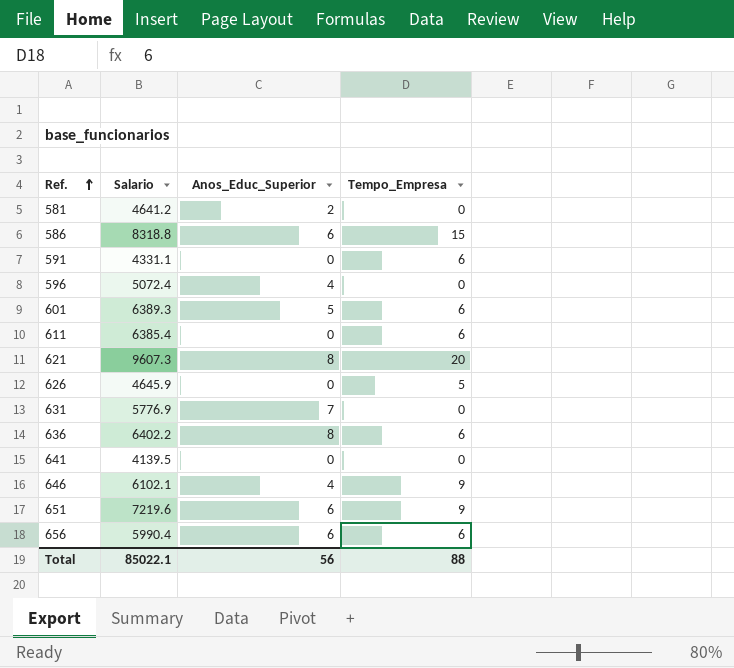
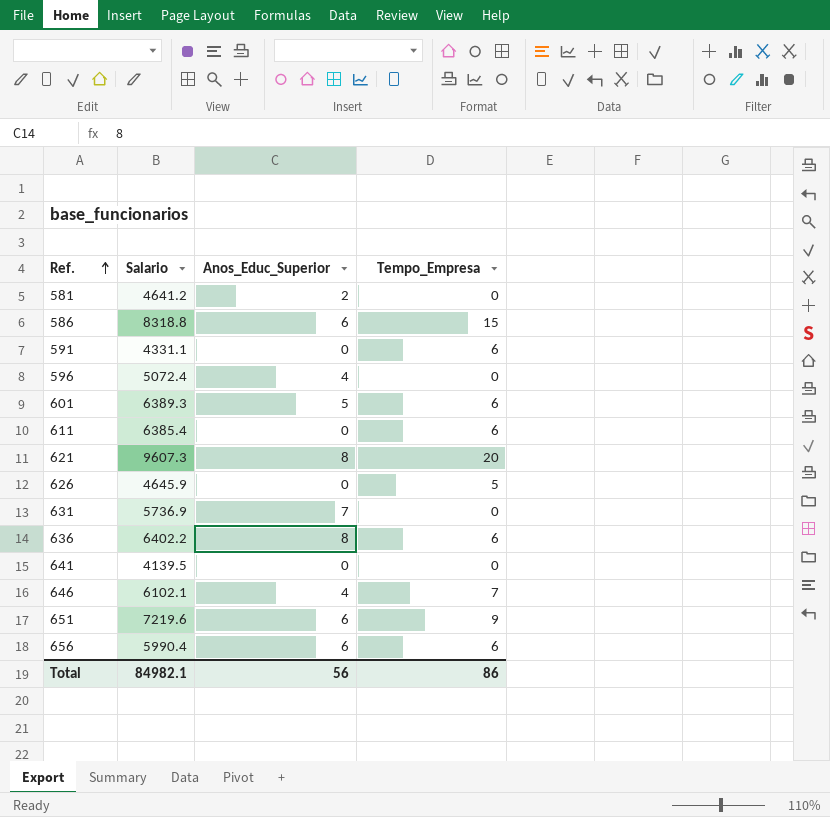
631 | Salario: 5776.9 -> 5736.9
646 | Tempo_Empresa: 9 -> 7
Total | Salario: 85022.1 -> 84982.1
Total | Tempo_Empresa: 88 -> 86

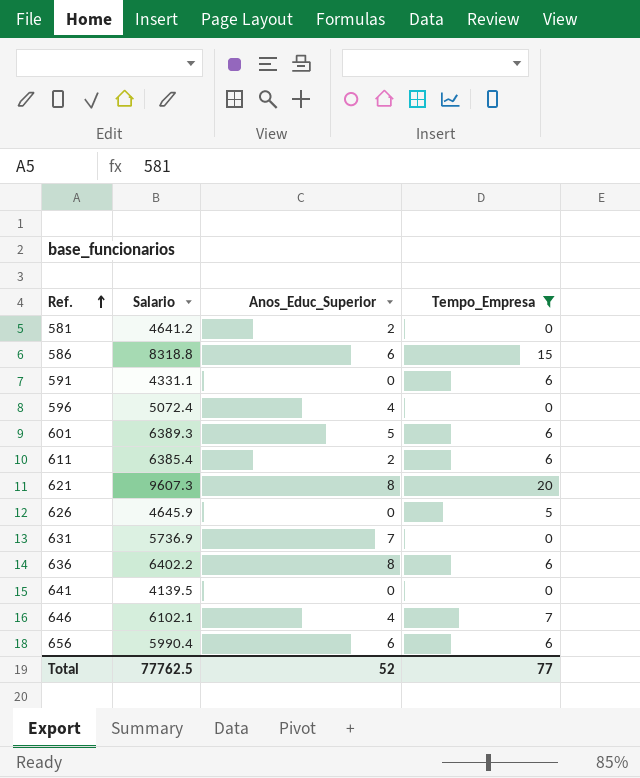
filter: none -> Tempo_Empresa != 9
611 | Anos_Educ_Superior: 0 -> 2
Total | Salario: 84982.1 -> 77762.5
Total | Anos_Educ_Superior: 56 -> 52
Total | Tempo_Empresa: 86 -> 77

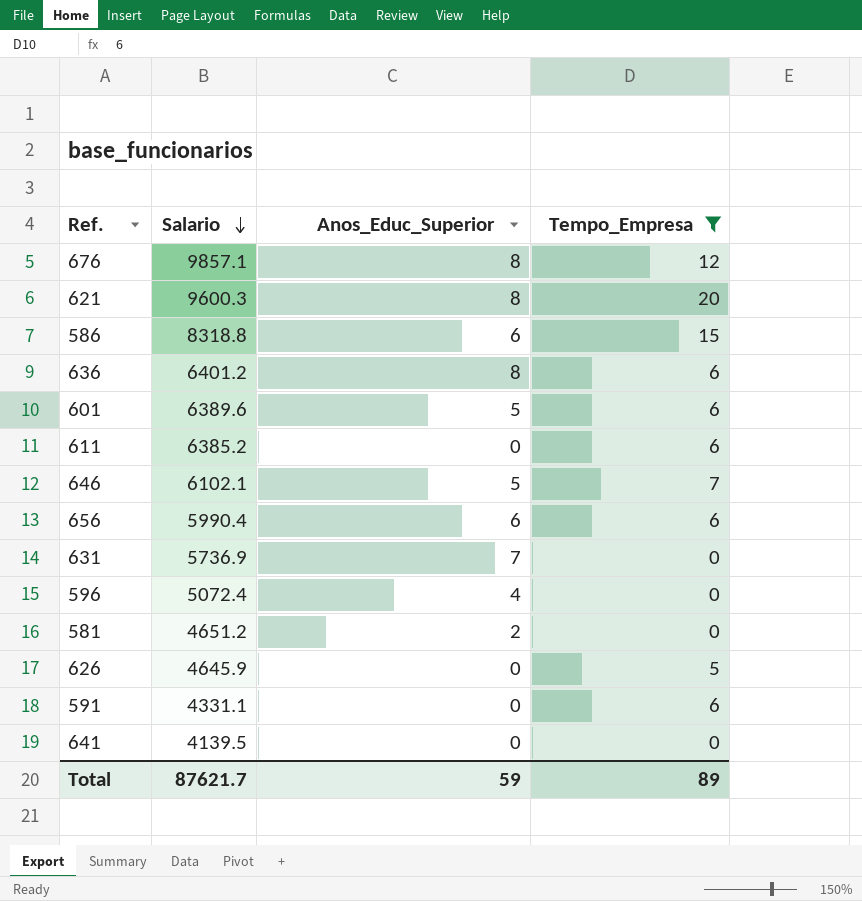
row order: Ref. ascending -> Salario descending
row 676: none -> 9857.1 | 8 | 12
621 | Salario: 9607.3 -> 9600.3
636 | Salario: 6402.2 -> 6401.2
601 | Salario: 6389.3 -> 6389.6
611 | Salario: 6385.4 -> 6385.2
611 | Anos_Educ_Superior: 2 -> 0
646 | Anos_Educ_Superior: 4 -> 5
581 | Salario: 4641.2 -> 4651.2
Total | Salario: 77762.5 -> 87621.7
Total | Anos_Educ_Superior: 52 -> 59
Total | Tempo_Empresa: 77 -> 89

